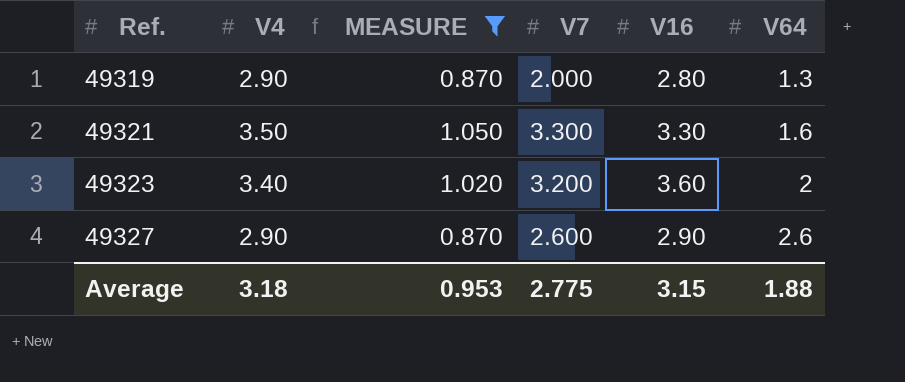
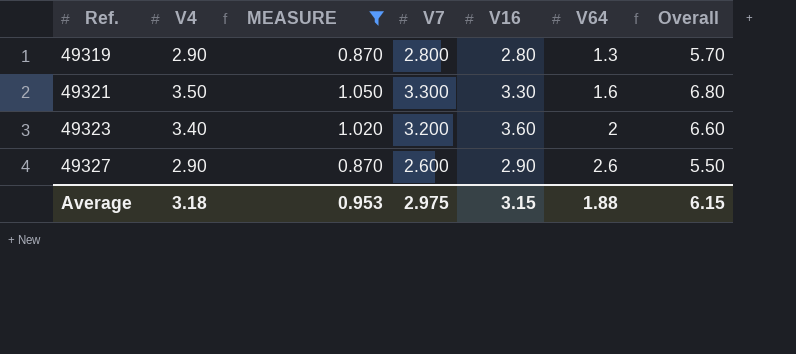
column Overall | formula: none -> [V4] + [V7]
49319 | V7: 2.000 -> 2.800
Average | V7: 2.775 -> 2.975

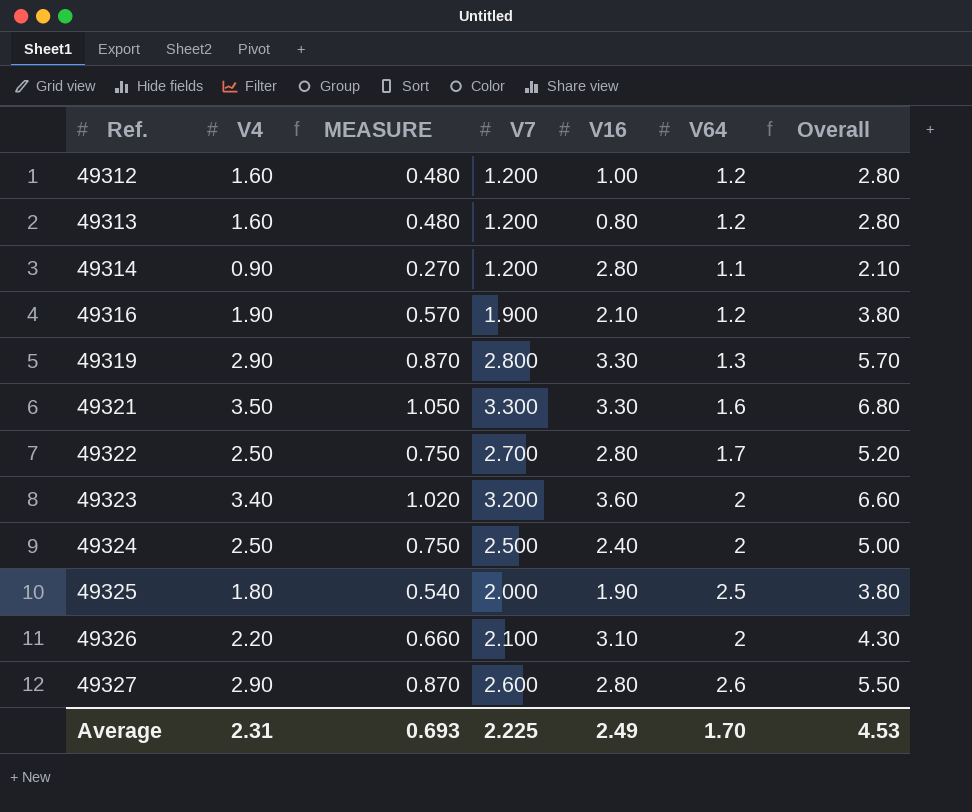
filter: MEASURE >= 0.870 -> none
49319 | V16: 2.80 -> 3.30
49327 | V16: 2.90 -> 2.80
Average | V4: 3.18 -> 2.31
Average | MEASURE: 0.953 -> 0.693
Average | V7: 2.975 -> 2.225
Average | V16: 3.15 -> 2.49
Average | V64: 1.88 -> 1.70
Average | Overall: 6.15 -> 4.53

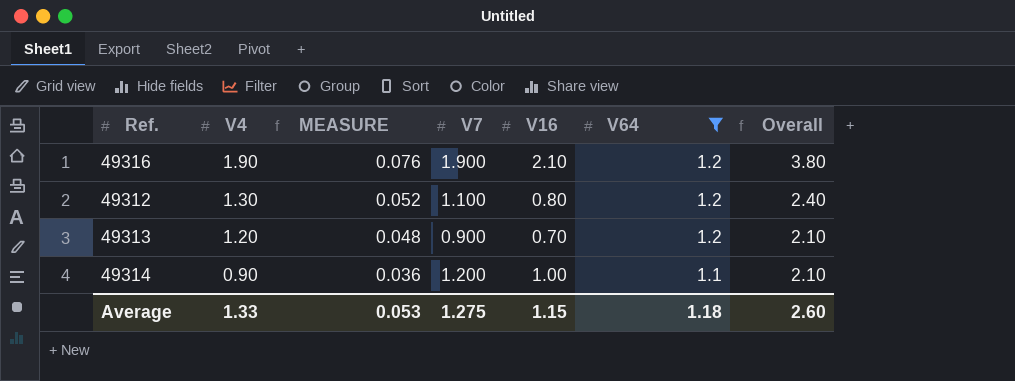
filter: none -> V64 <= 1.2
row order: Ref. ascending -> V4 descending
column MEASURE | formula: [V4] * 0.3 -> [V4] * 0.04
49312 | V4: 1.60 -> 1.30
49312 | V7: 1.200 -> 1.100
49312 | V16: 1.00 -> 0.80
49312 | Overall: 2.80 -> 2.40
49313 | V4: 1.60 -> 1.20
49313 | V7: 1.200 -> 0.900
49313 | V16: 0.80 -> 0.70
49313 | Overall: 2.80 -> 2.10
49314 | V16: 2.80 -> 1.00
Average | V4: 2.31 -> 1.33
Average | MEASURE: 0.693 -> 0.053
Average | V7: 2.225 -> 1.275
Average | V16: 2.49 -> 1.15
Average | V64: 1.70 -> 1.18
Average | Overall: 4.53 -> 2.60

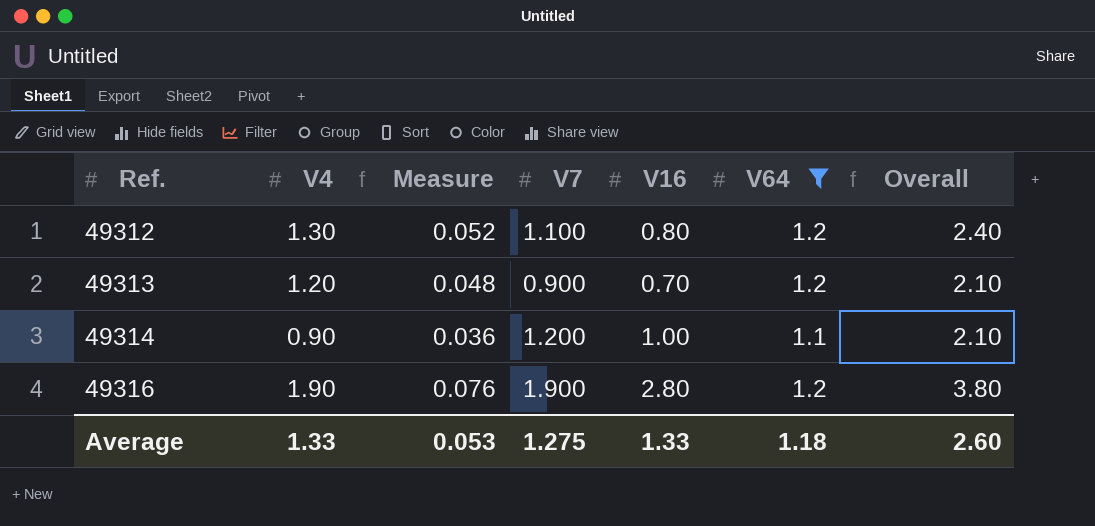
row order: V4 descending -> Ref. ascending
column name: MEASURE -> Measure
49316 | V16: 2.10 -> 2.80
Average | V16: 1.15 -> 1.33

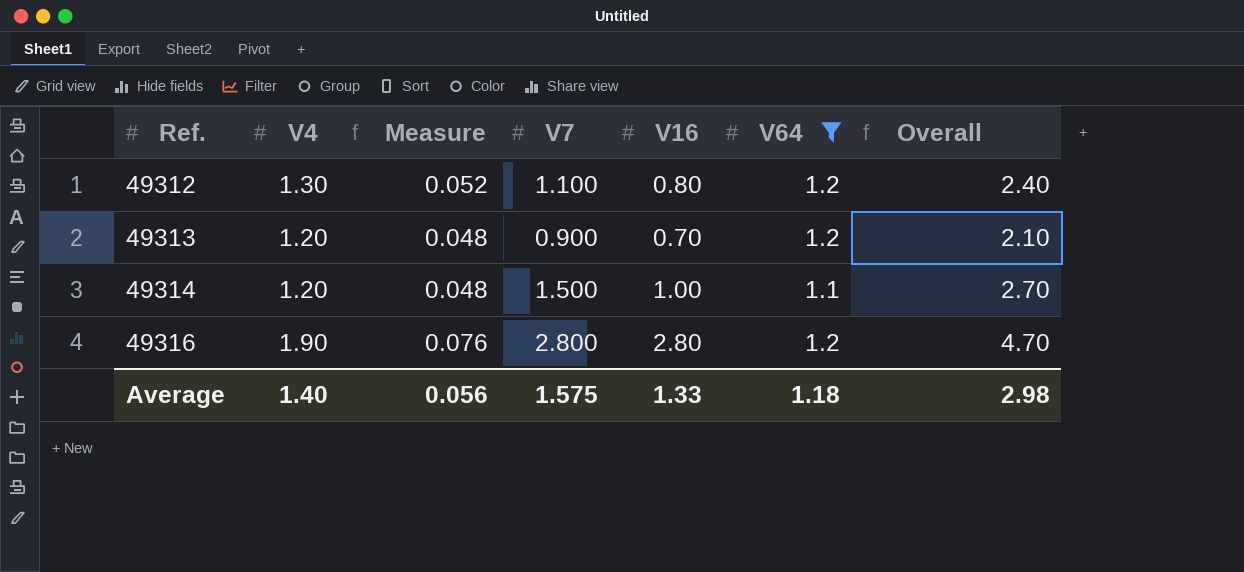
49314 | V4: 0.90 -> 1.20
49314 | Measure: 0.036 -> 0.048
49314 | V7: 1.200 -> 1.500
49314 | Overall: 2.10 -> 2.70
49316 | V7: 1.900 -> 2.800
49316 | Overall: 3.80 -> 4.70
Average | V4: 1.33 -> 1.40
Average | Measure: 0.053 -> 0.056
Average | V7: 1.275 -> 1.575
Average | Overall: 2.60 -> 2.98

